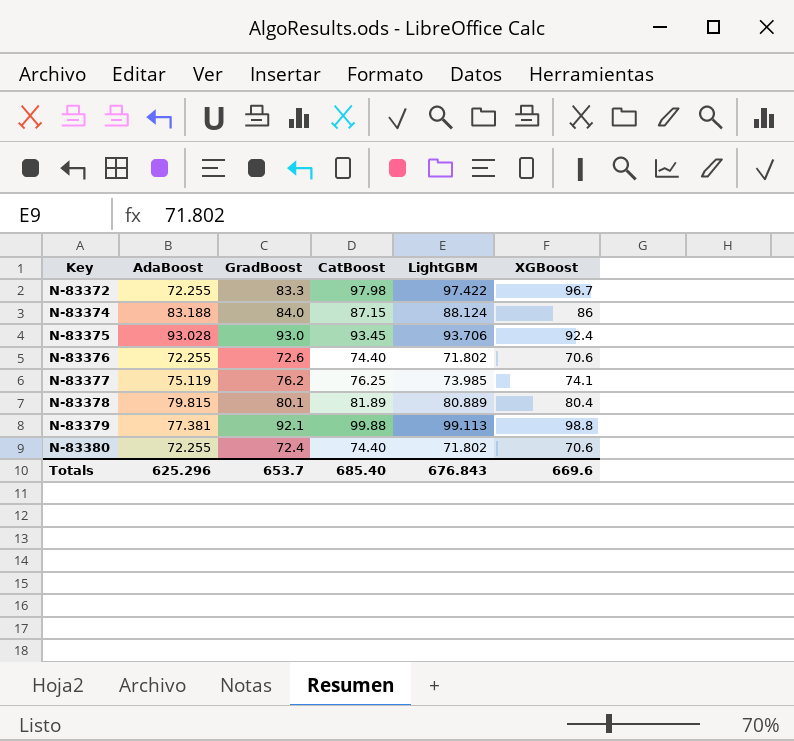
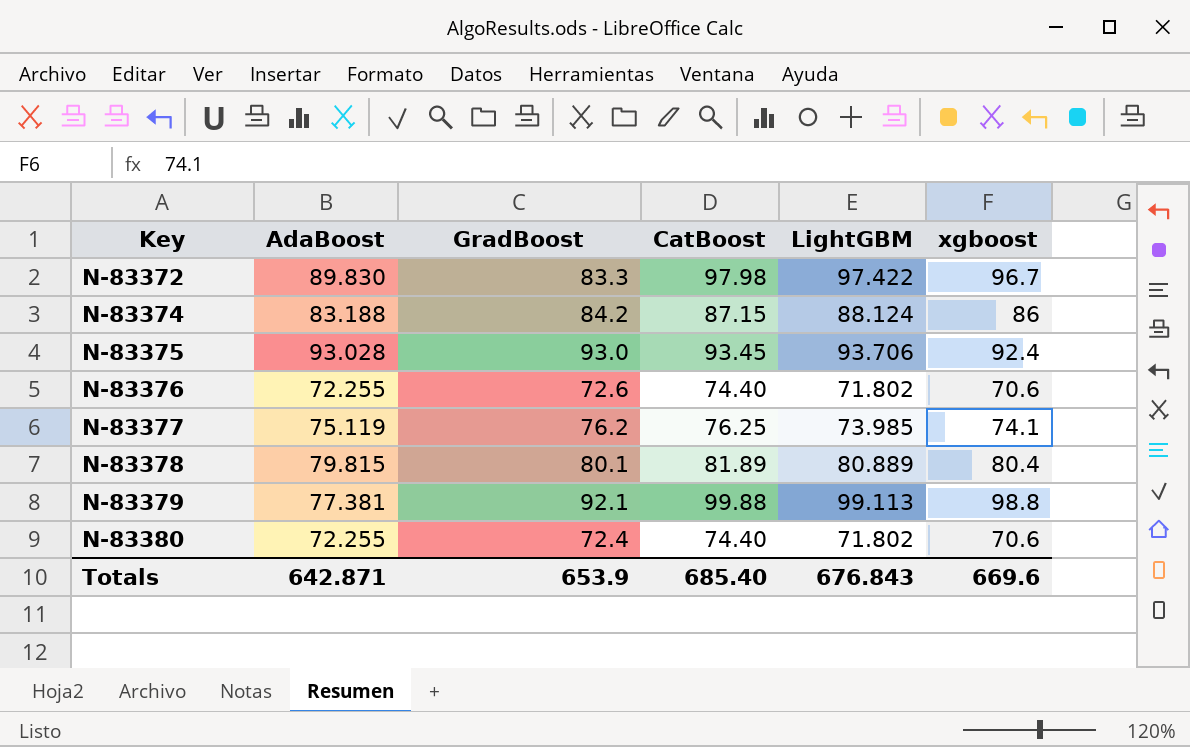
column name: XGBoost -> xgboost
N-83372 | AdaBoost: 72.255 -> 89.830
N-83374 | GradBoost: 84.0 -> 84.2
Totals | AdaBoost: 625.296 -> 642.871
Totals | GradBoost: 653.7 -> 653.9

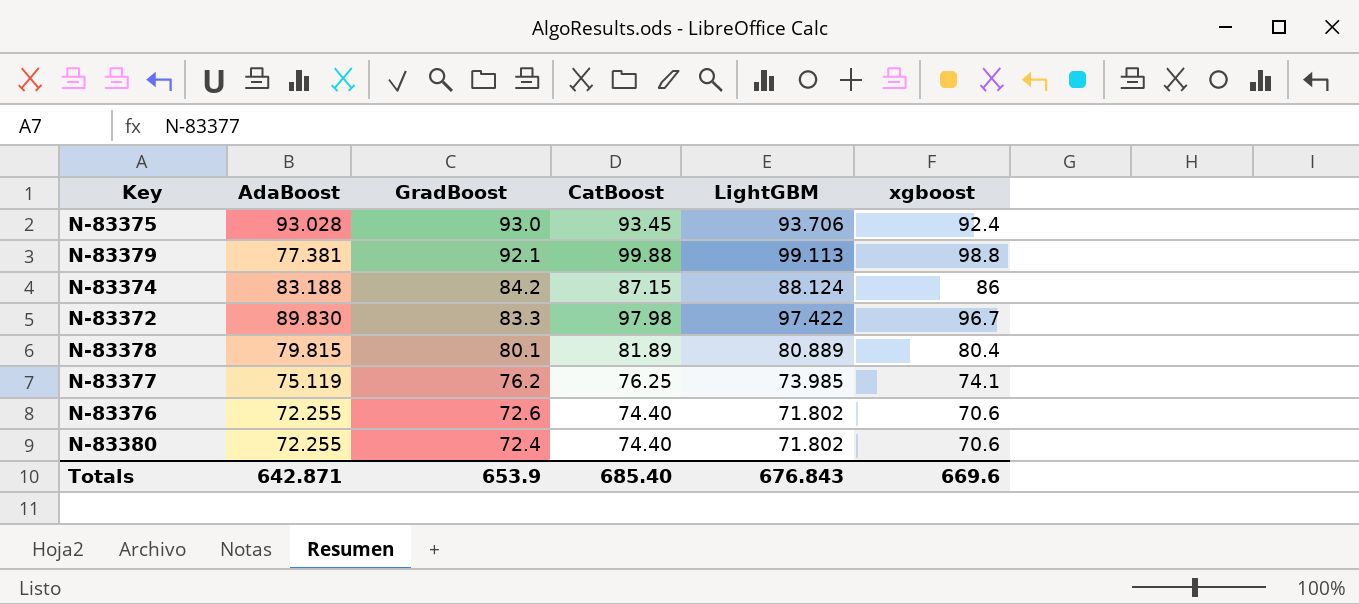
row order: Key ascending -> GradBoost descending

